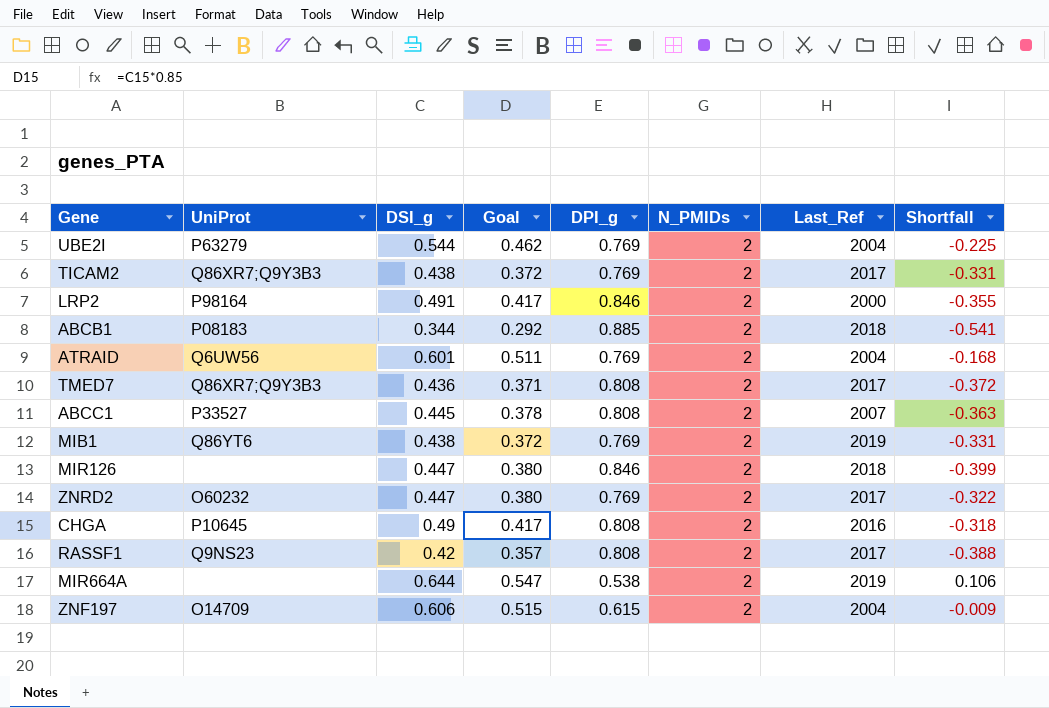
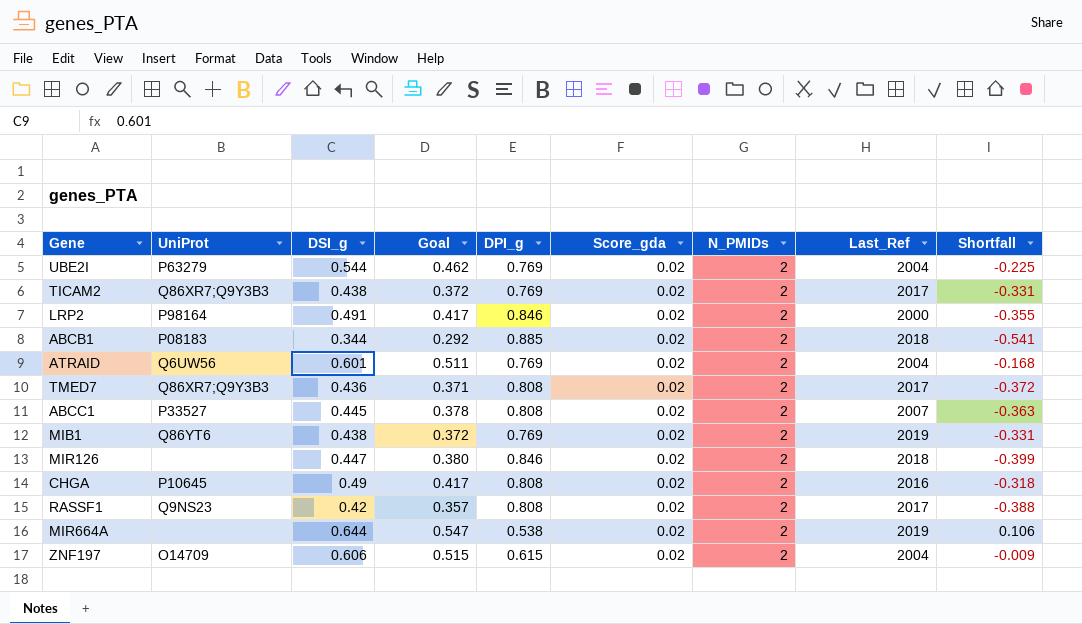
column Score_gda | position: none -> 6
row ZNRD2: O60232 | 0.447 | 0.380 | 0.769 | 2 | 2017 | -0.322 -> none

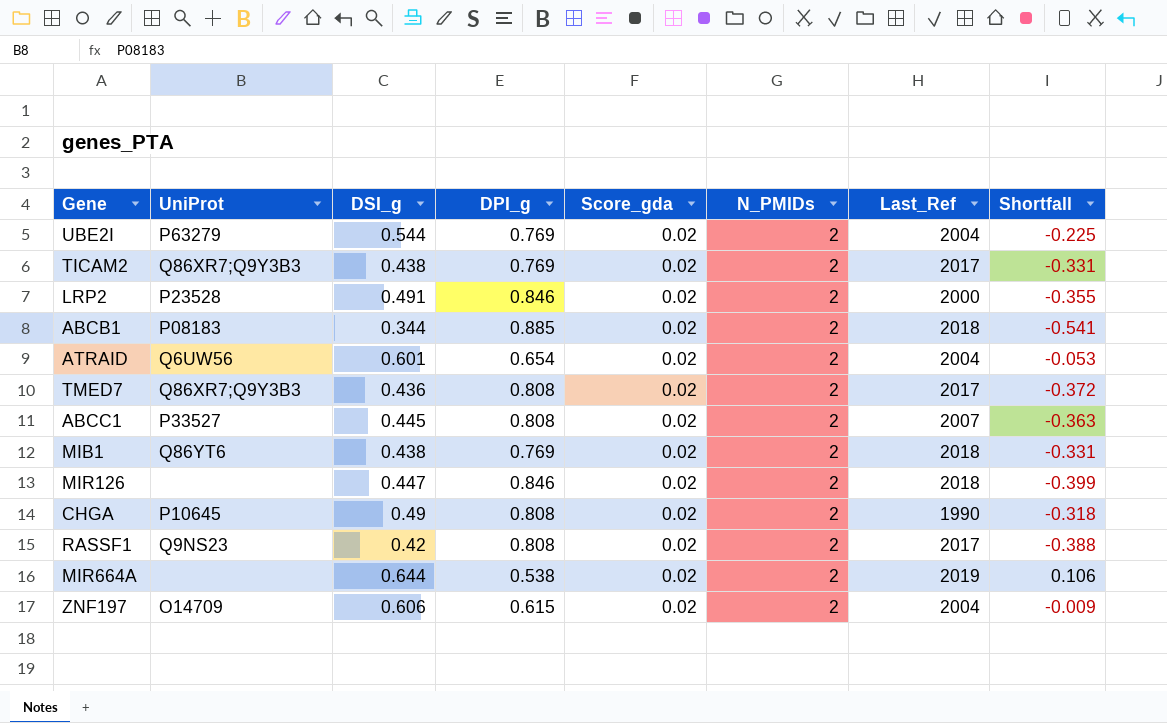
column Goal | formula: [DSI_g] * 0.85 -> none
LRP2 | UniProt: P98164 -> P23528
ATRAID | DPI_g: 0.769 -> 0.654
ATRAID | Shortfall: -0.168 -> -0.053
MIB1 | Last_Ref: 2019 -> 2018
CHGA | Last_Ref: 2016 -> 1990

